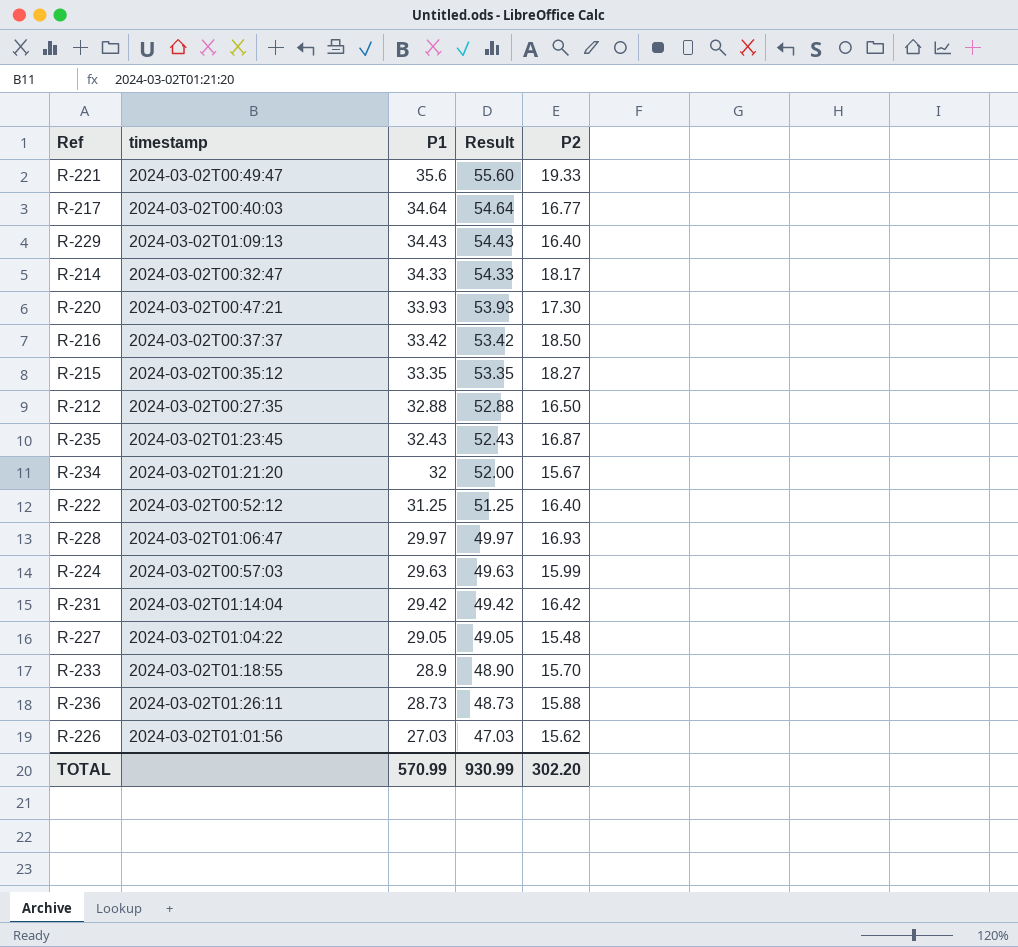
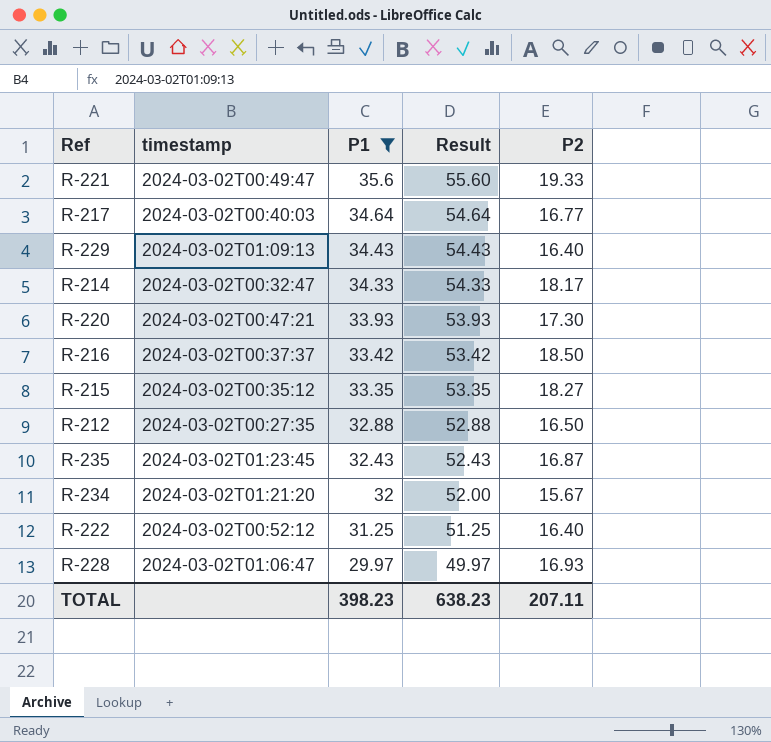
filter: none -> P1 >= 29.97
TOTAL | P1: 570.99 -> 398.23
TOTAL | Result: 930.99 -> 638.23
TOTAL | P2: 302.20 -> 207.11

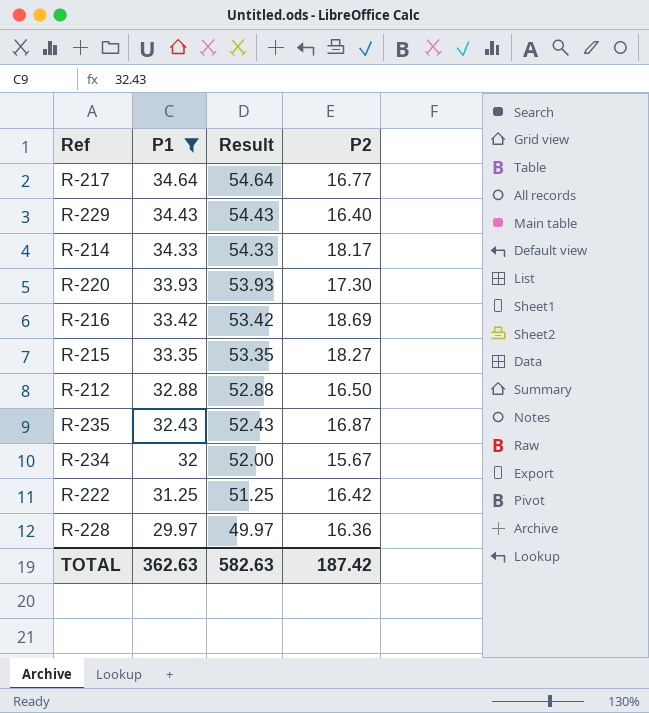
column timestamp | position: 2 -> none
row R-221: 2024-03-02T00:49:47 | 35.6 | 55.60 | 19.33 -> none
R-216 | P2: 18.50 -> 18.69
R-222 | P2: 16.40 -> 16.42
R-228 | P2: 16.93 -> 16.36
TOTAL | P1: 398.23 -> 362.63
TOTAL | Result: 638.23 -> 582.63
TOTAL | P2: 207.11 -> 187.42

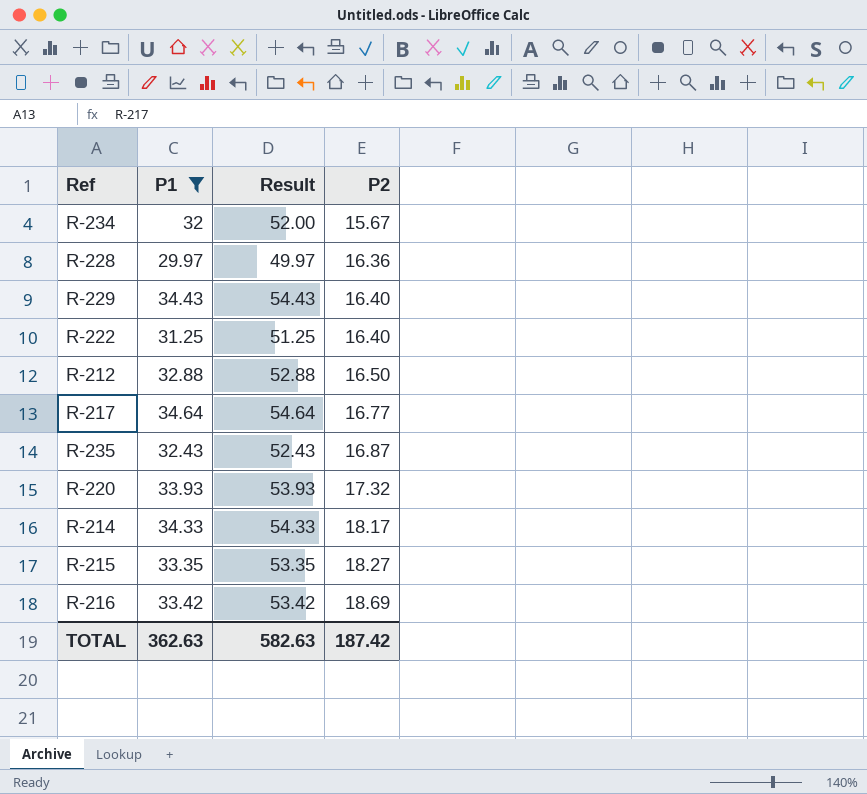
row order: P1 descending -> P2 ascending
R-222 | P2: 16.42 -> 16.40
R-220 | P2: 17.30 -> 17.32

